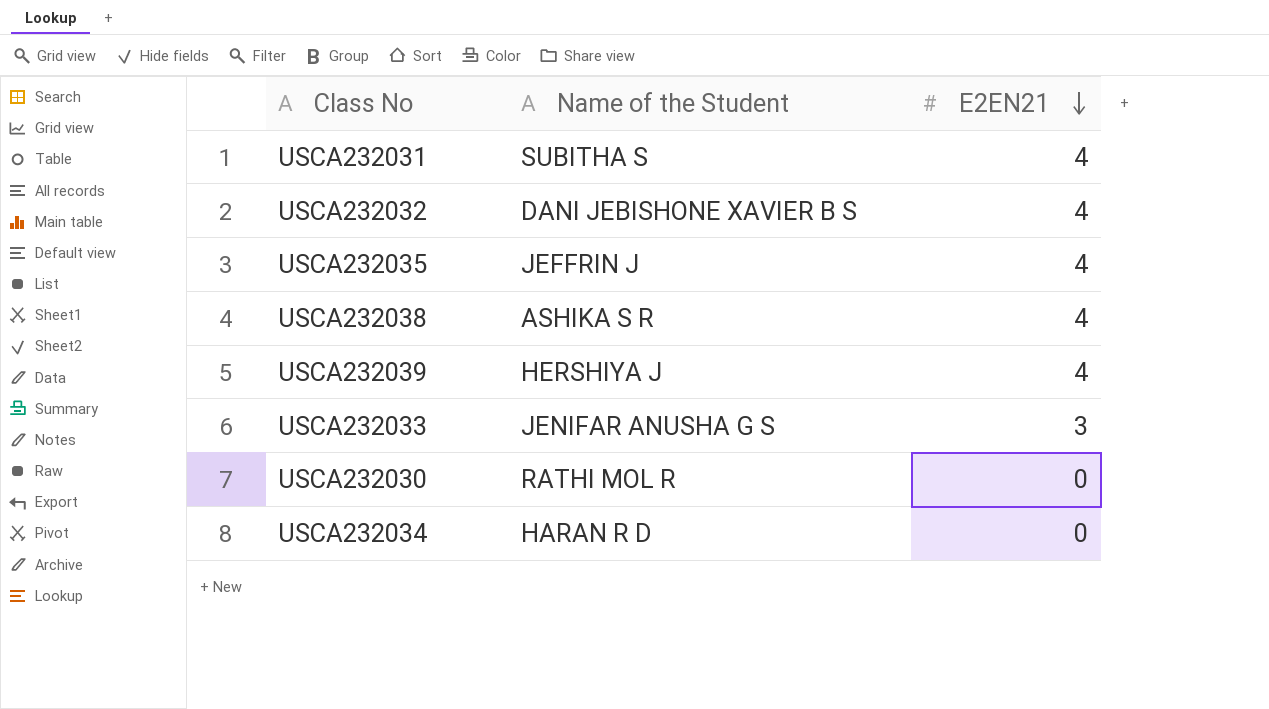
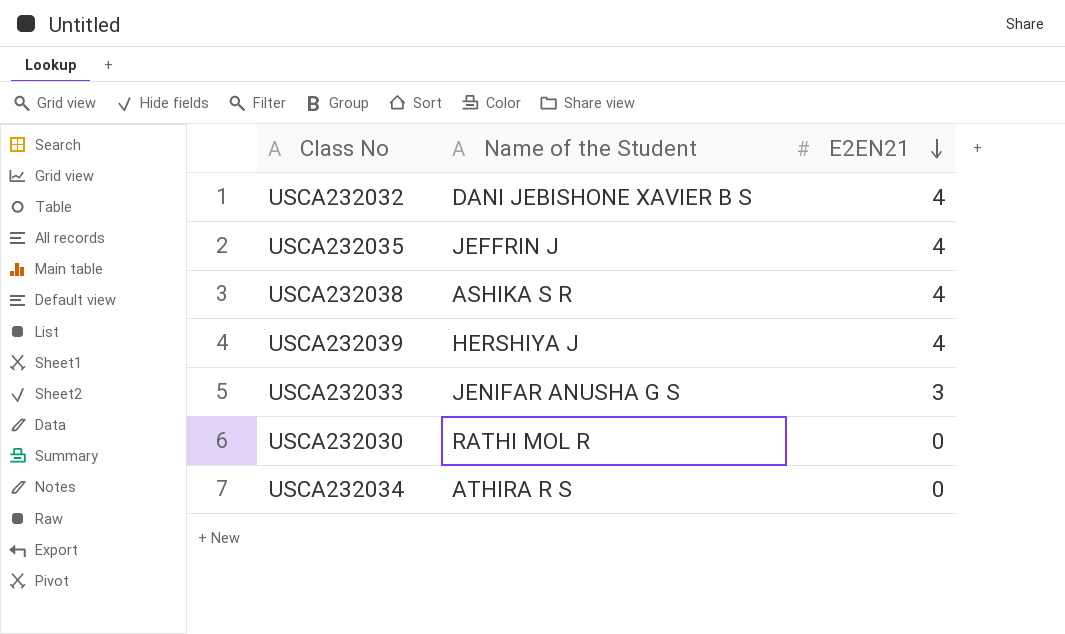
row USCA232031: SUBITHA S | 4 -> none
USCA232034 | Name of the Student: HARAN R D -> ATHIRA R S

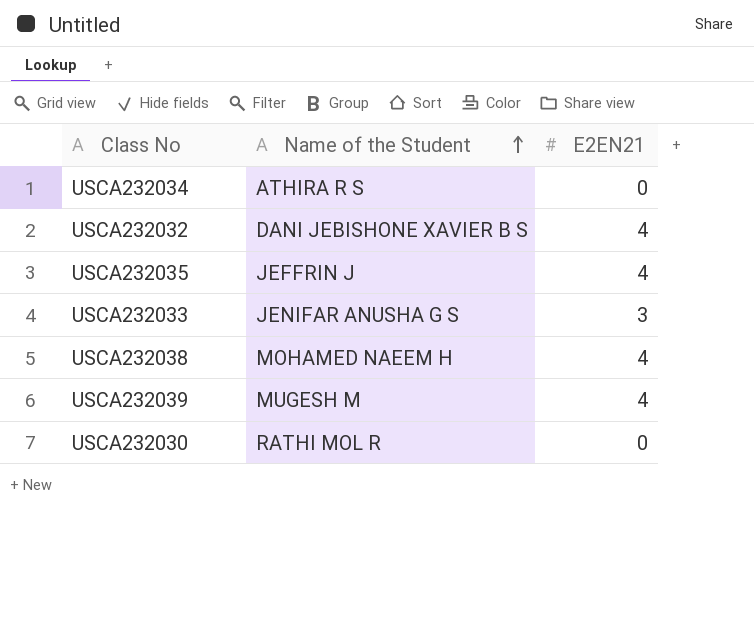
row order: E2EN21 descending -> Name of the Student ascending
USCA232038 | Name of the Student: ASHIKA S R -> MOHAMED NAEEM H
USCA232039 | Name of the Student: HERSHIYA J -> MUGESH M

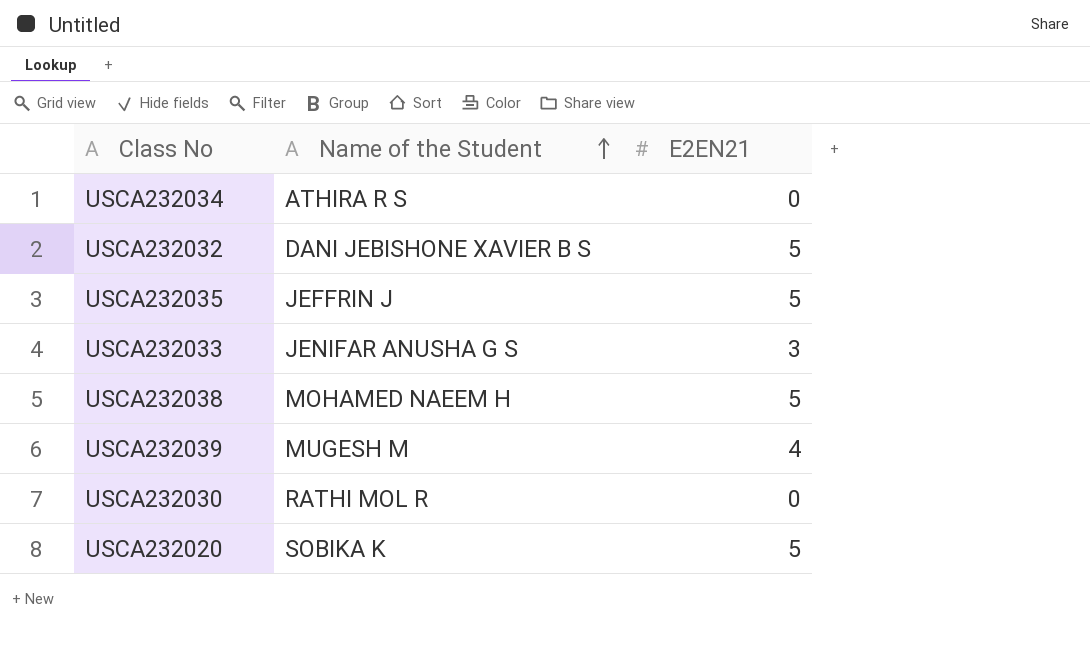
USCA232032 | E2EN21: 4 -> 5
USCA232035 | E2EN21: 4 -> 5
USCA232038 | E2EN21: 4 -> 5
row USCA232020: none -> SOBIKA K | 5

